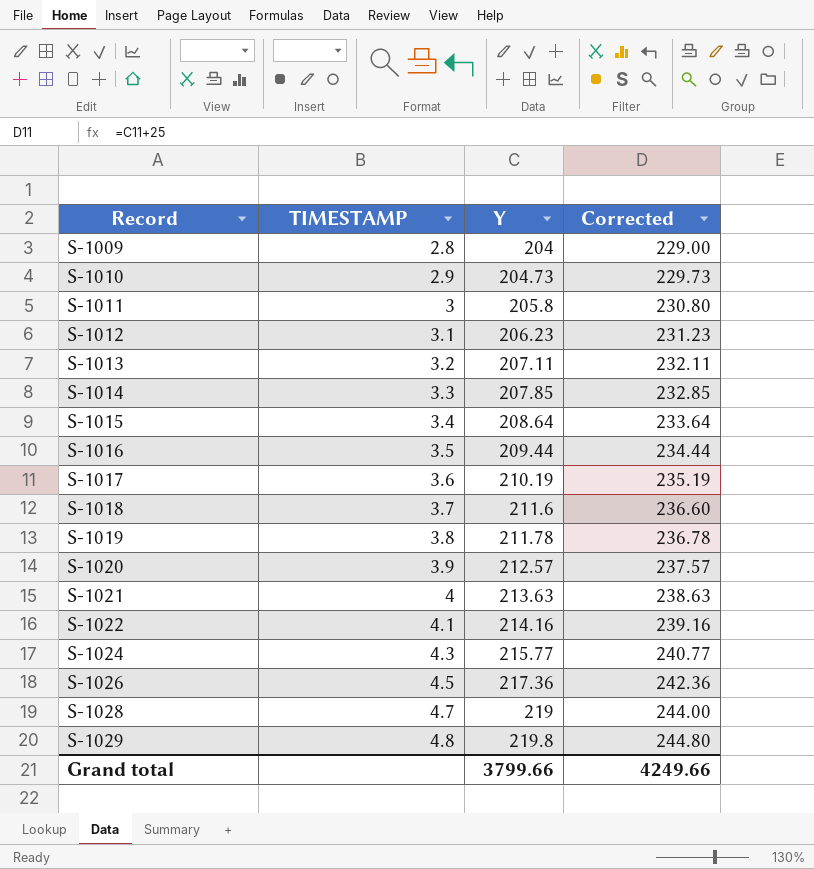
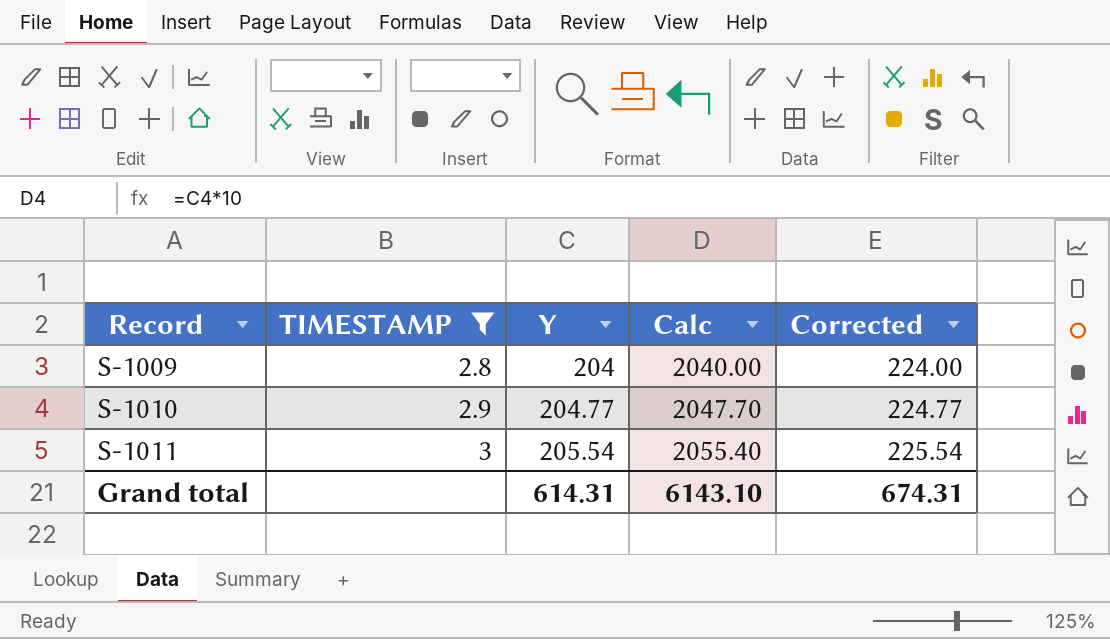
filter: none -> TIMESTAMP <= 3
column Calc | formula: none -> [Y] * 10
column Corrected | formula: [Y] + 25 -> [Y] + 20
S-1010 | Y: 204.73 -> 204.77
S-1011 | Y: 205.8 -> 205.54
Grand total | Y: 3799.66 -> 614.31
Grand total | Corrected: 4249.66 -> 674.31

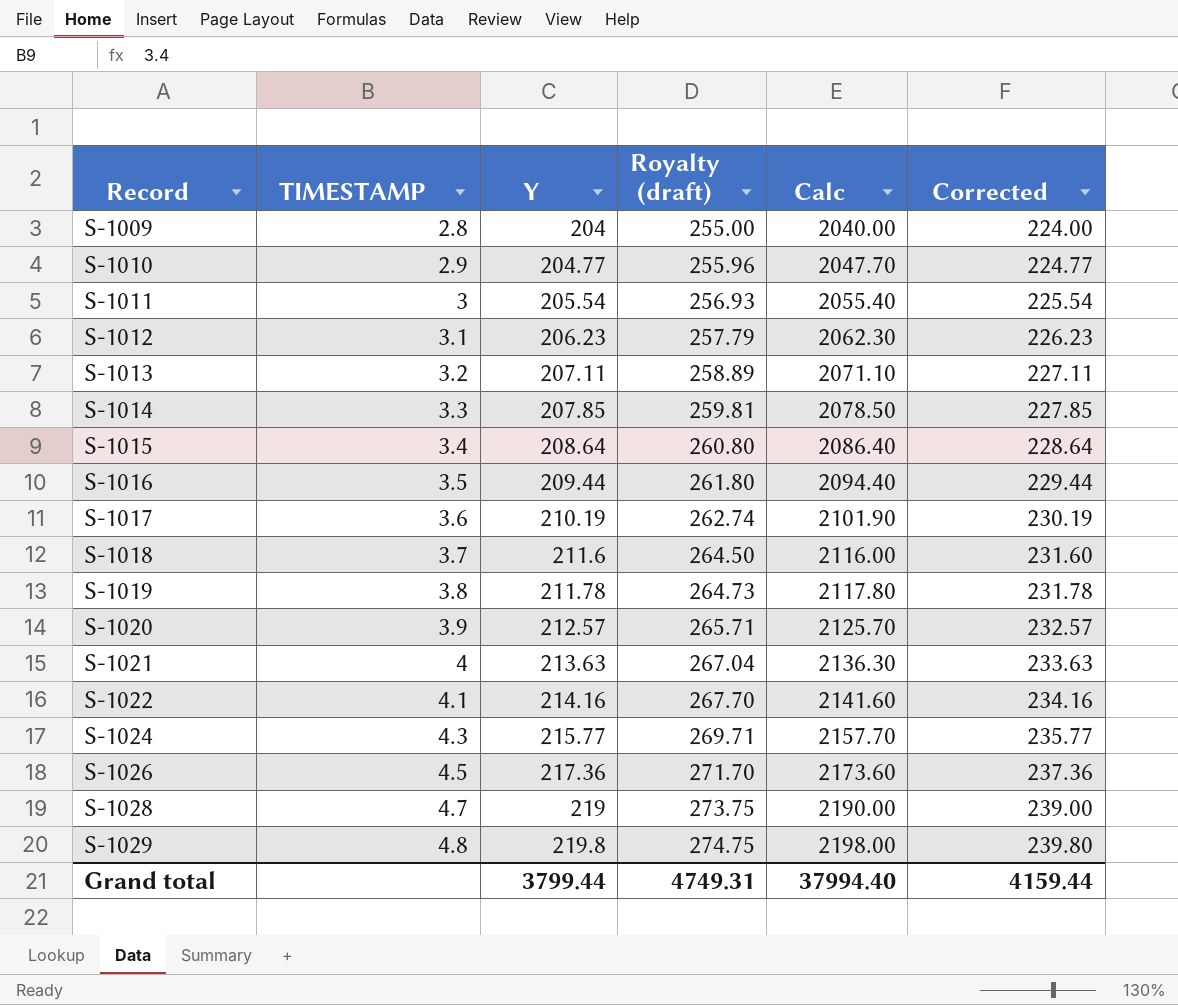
filter: TIMESTAMP <= 3 -> none
column Royalty (draft) | formula: none -> [Y] * 1.25
Grand total | Y: 614.31 -> 3799.44
Grand total | Calc: 6143.10 -> 37994.40
Grand total | Corrected: 674.31 -> 4159.44

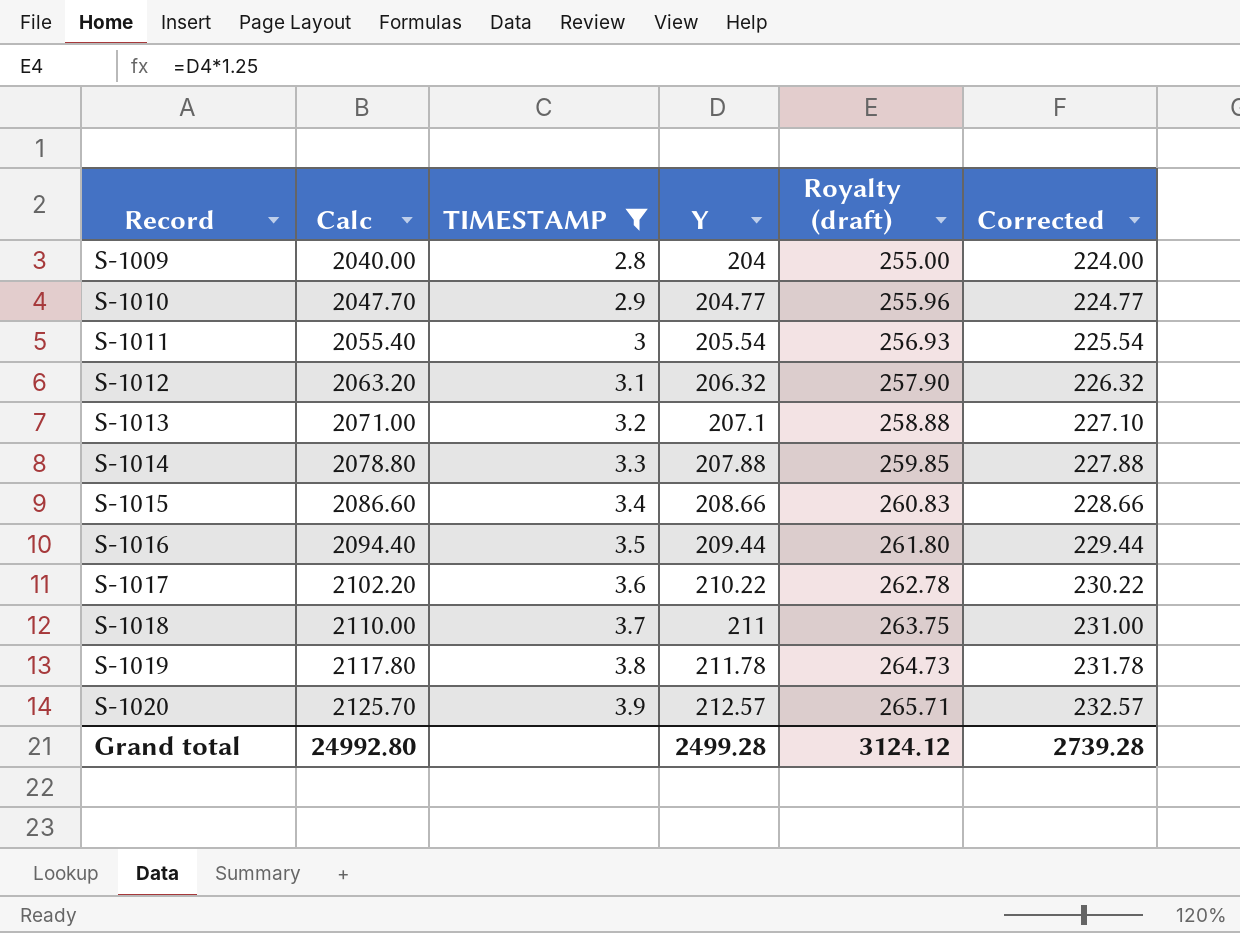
filter: none -> TIMESTAMP <= 3.9
column Calc | position: 5 -> 2
S-1012 | Calc: 2062.30 -> 2063.20
S-1012 | Y: 206.23 -> 206.32
S-1012 | Royalty (draft): 257.79 -> 257.90
S-1012 | Corrected: 226.23 -> 226.32
S-1013 | Calc: 2071.10 -> 2071.00
S-1013 | Y: 207.11 -> 207.1
S-1013 | Royalty (draft): 258.89 -> 258.88
S-1013 | Corrected: 227.11 -> 227.10
S-1014 | Calc: 2078.50 -> 2078.80
S-1014 | Y: 207.85 -> 207.88
S-1014 | Royalty (draft): 259.81 -> 259.85
S-1014 | Corrected: 227.85 -> 227.88
S-1015 | Calc: 2086.40 -> 2086.60
S-1015 | Y: 208.64 -> 208.66
S-1015 | Royalty (draft): 260.80 -> 260.83
S-1015 | Corrected: 228.64 -> 228.66
S-1017 | Calc: 2101.90 -> 2102.20
S-1017 | Y: 210.19 -> 210.22
S-1017 | Royalty (draft): 262.74 -> 262.78
S-1017 | Corrected: 230.19 -> 230.22
S-1018 | Calc: 2116.00 -> 2110.00
S-1018 | Y: 211.6 -> 211
S-1018 | Royalty (draft): 264.50 -> 263.75
S-1018 | Corrected: 231.60 -> 231.00
Grand total | Calc: 37994.40 -> 24992.80
Grand total | Y: 3799.44 -> 2499.28
Grand total | Royalty (draft): 4749.31 -> 3124.12
Grand total | Corrected: 4159.44 -> 2739.28

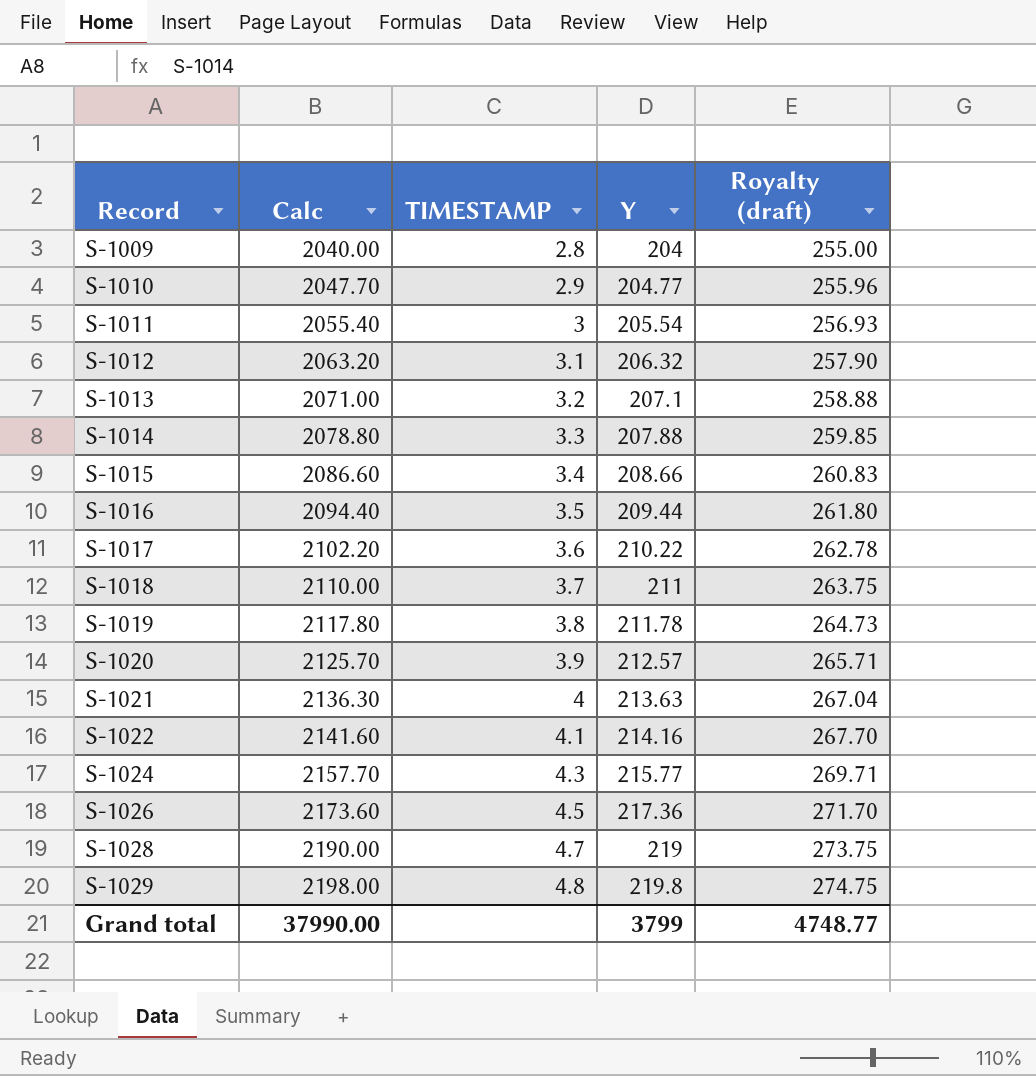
filter: TIMESTAMP <= 3.9 -> none
column Corrected | formula: [Y] + 20 -> none
Grand total | Calc: 24992.80 -> 37990.00
Grand total | Y: 2499.28 -> 3799
Grand total | Royalty (draft): 3124.12 -> 4748.77

